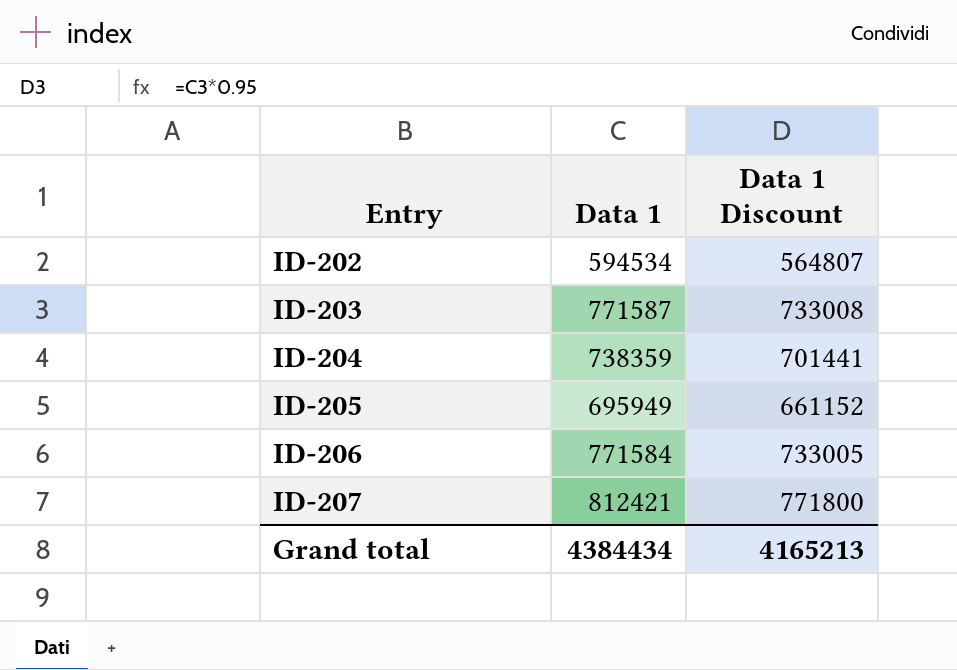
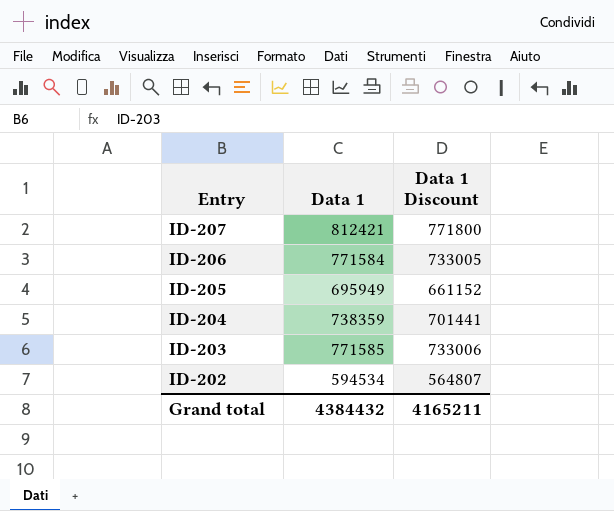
row order: Entry ascending -> Entry descending
ID-203 | Data 1: 771587 -> 771585
ID-203 | Data 1 Discount: 733008 -> 733006
Grand total | Data 1: 4384434 -> 4384432
Grand total | Data 1 Discount: 4165213 -> 4165211

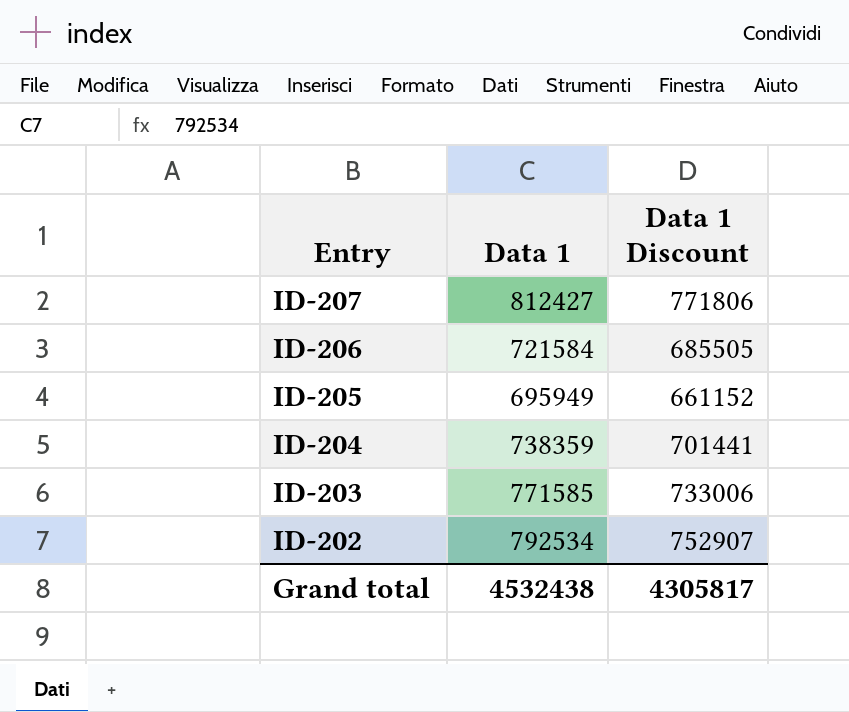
ID-207 | Data 1: 812421 -> 812427
ID-207 | Data 1 Discount: 771800 -> 771806
ID-206 | Data 1: 771584 -> 721584
ID-206 | Data 1 Discount: 733005 -> 685505
ID-202 | Data 1: 594534 -> 792534
ID-202 | Data 1 Discount: 564807 -> 752907
Grand total | Data 1: 4384432 -> 4532438
Grand total | Data 1 Discount: 4165211 -> 4305817

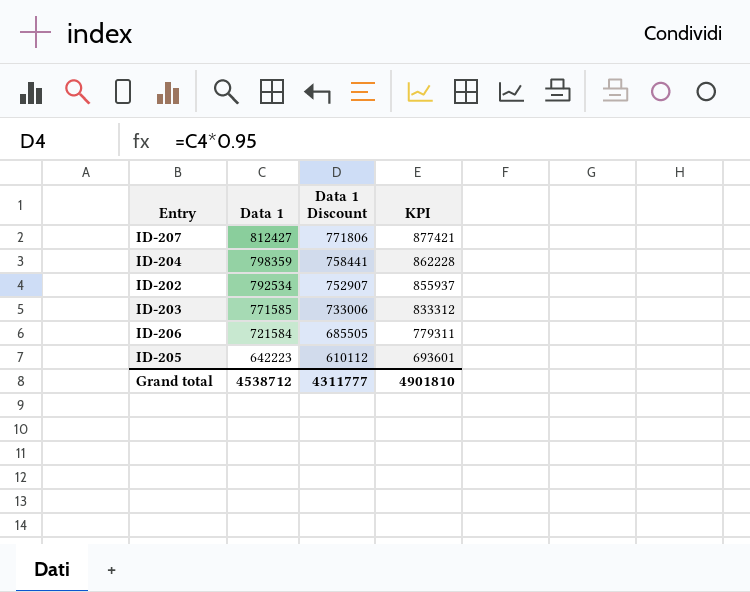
row order: Entry descending -> Data 1 descending
column KPI | formula: none -> [Data 1] * 1.08
ID-204 | Data 1: 738359 -> 798359
ID-204 | Data 1 Discount: 701441 -> 758441
ID-205 | Data 1: 695949 -> 642223
ID-205 | Data 1 Discount: 661152 -> 610112
Grand total | Data 1: 4532438 -> 4538712
Grand total | Data 1 Discount: 4305817 -> 4311777

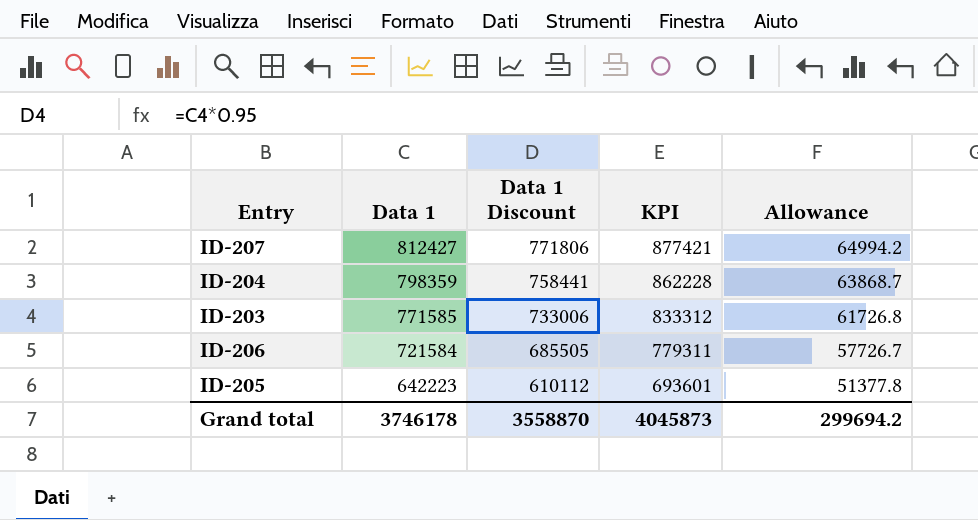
column Allowance | formula: none -> [Data 1] * 0.08
row ID-202: 792534 | 752907 | 855937 -> none
Grand total | Data 1: 4538712 -> 3746178
Grand total | Data 1 Discount: 4311777 -> 3558870
Grand total | KPI: 4901810 -> 4045873

